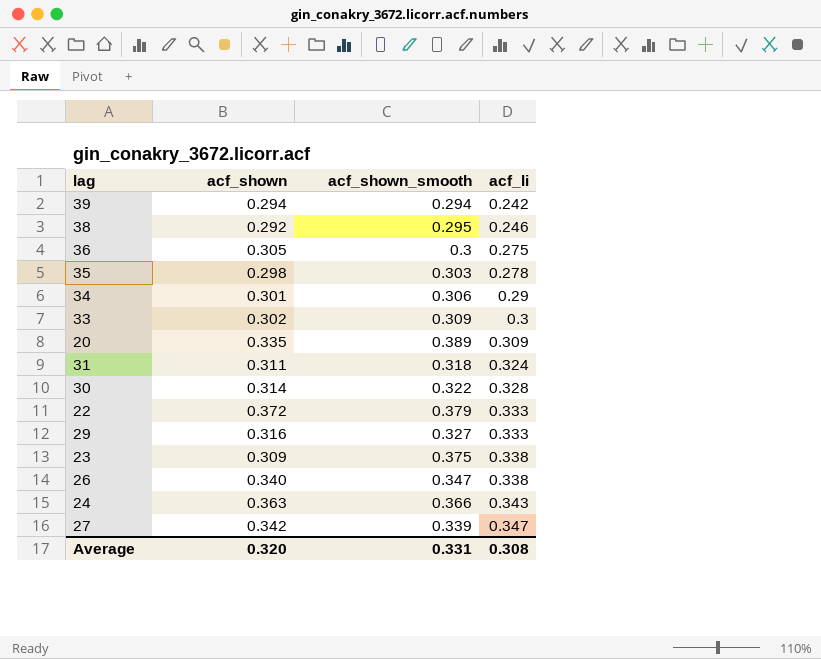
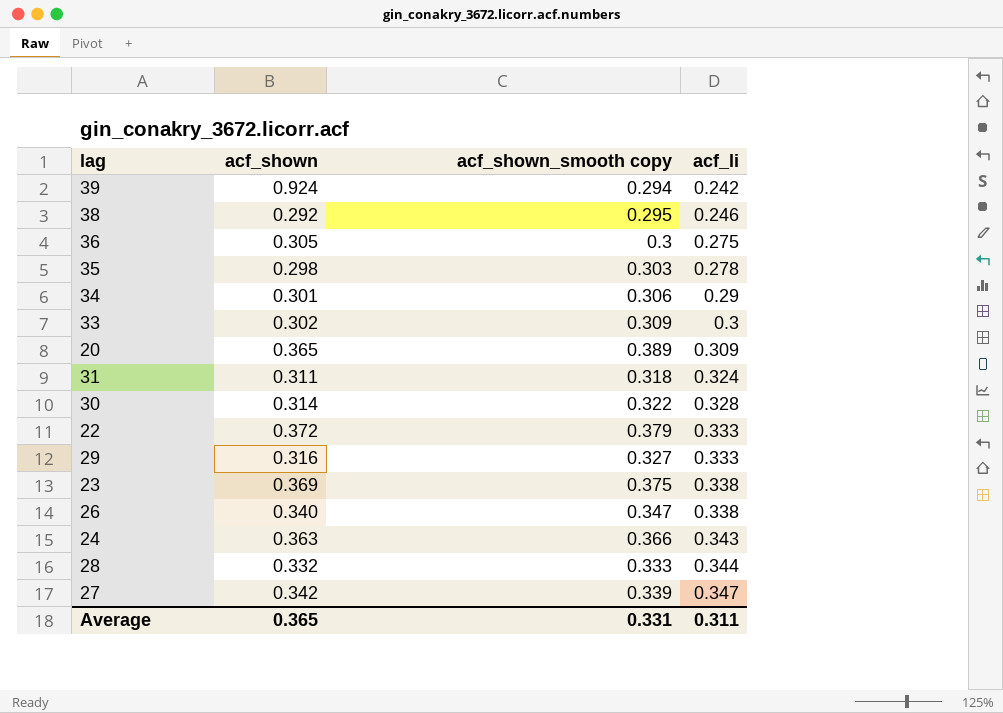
column name: acf_shown_smooth -> acf_shown_smooth copy
39 | acf_shown: 0.294 -> 0.924
20 | acf_shown: 0.335 -> 0.365
23 | acf_shown: 0.309 -> 0.369
row 28: none -> 0.332 | 0.333 | 0.344
Average | acf_shown: 0.320 -> 0.365
Average | acf_li: 0.308 -> 0.311

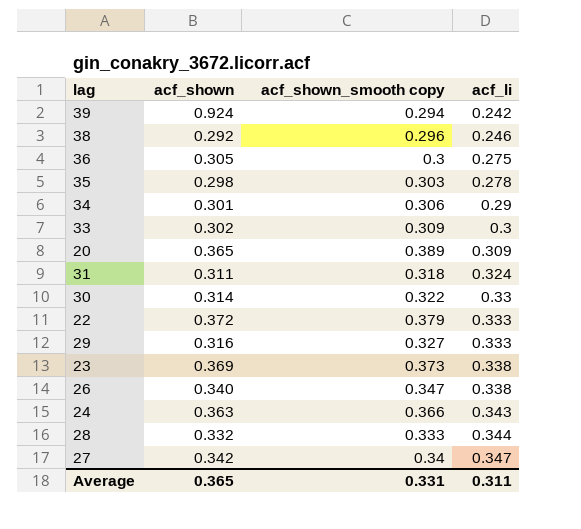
38 | acf_shown_smooth copy: 0.295 -> 0.296
30 | acf_li: 0.328 -> 0.33
23 | acf_shown_smooth copy: 0.375 -> 0.373
27 | acf_shown_smooth copy: 0.339 -> 0.34

